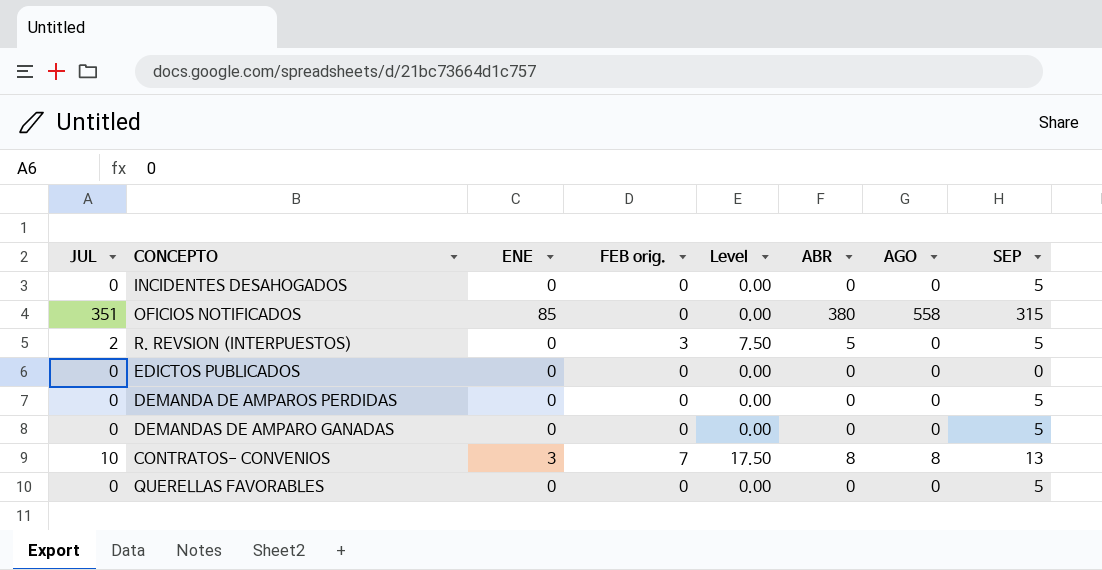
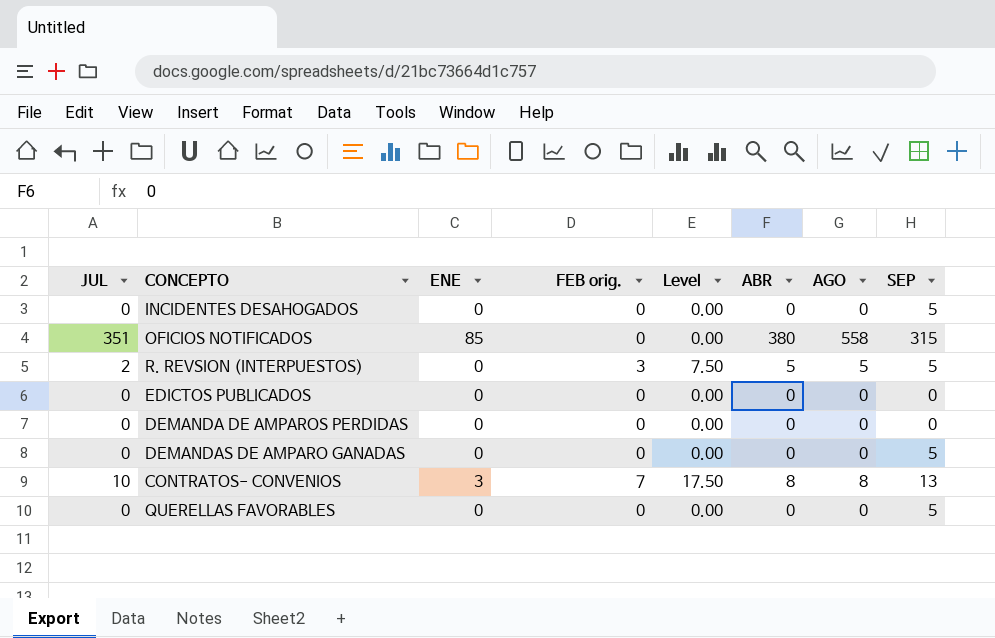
R. REVSION (INTERPUESTOS) | AGO: 0 -> 5
DEMANDA DE AMPAROS PERDIDAS | SEP: 5 -> 0

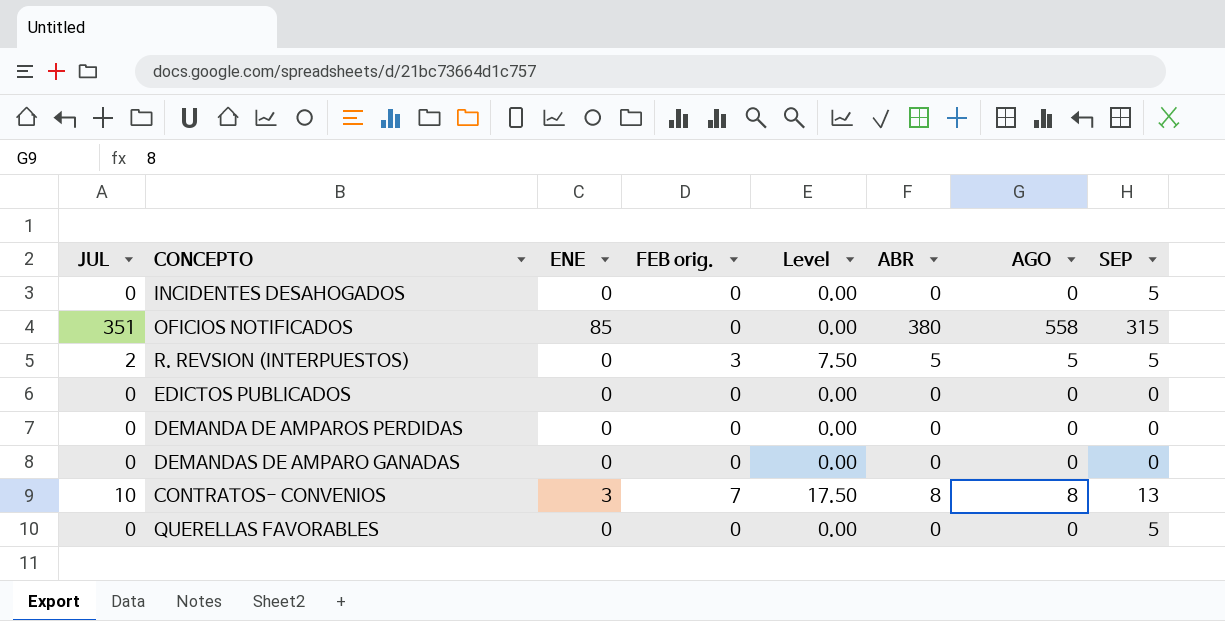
DEMANDAS DE AMPARO GANADAS | SEP: 5 -> 0

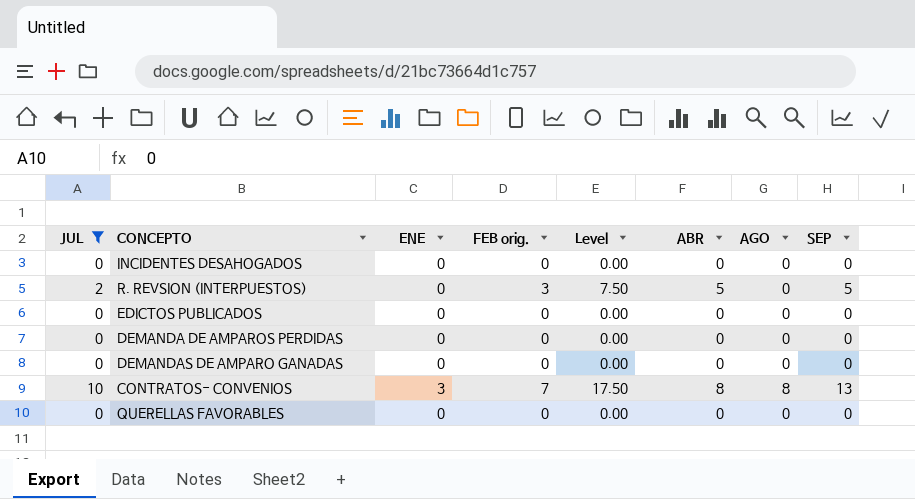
filter: none -> JUL != 351
INCIDENTES DESAHOGADOS | SEP: 5 -> 0
R. REVSION (INTERPUESTOS) | AGO: 5 -> 0
QUERELLAS FAVORABLES | SEP: 5 -> 0

